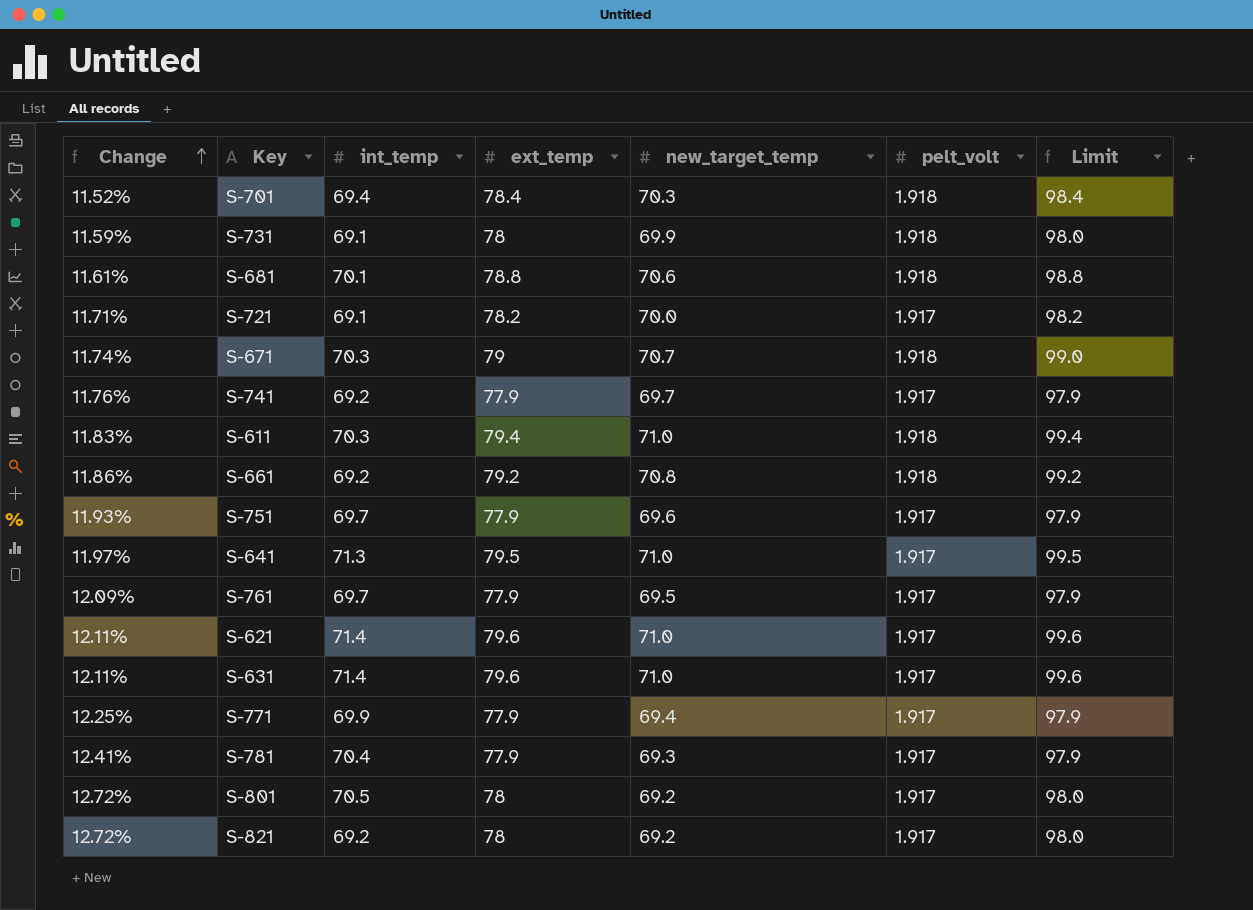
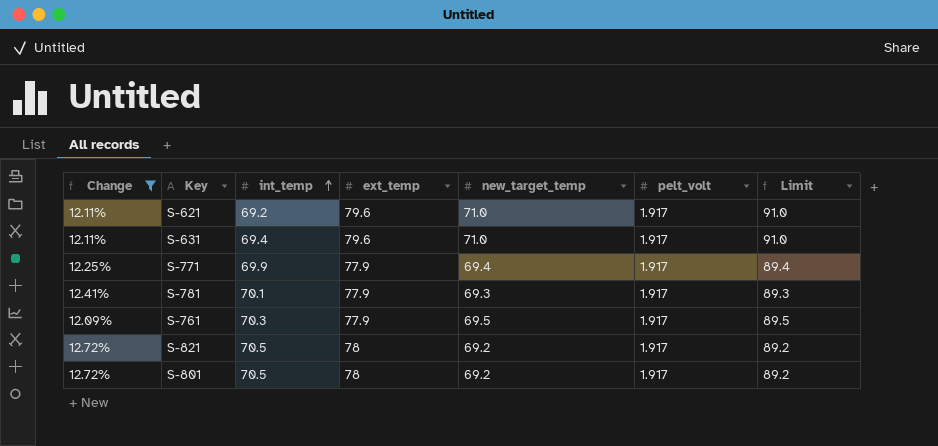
filter: none -> Change >= 12.09%
row order: Change ascending -> int_temp ascending
column Limit | formula: [ext_temp] + 20 -> [new_target_temp] + 20
S-621 | int_temp: 71.4 -> 69.2
S-631 | int_temp: 71.4 -> 69.4
S-781 | int_temp: 70.4 -> 70.1
S-761 | int_temp: 69.7 -> 70.3
S-821 | int_temp: 69.2 -> 70.5

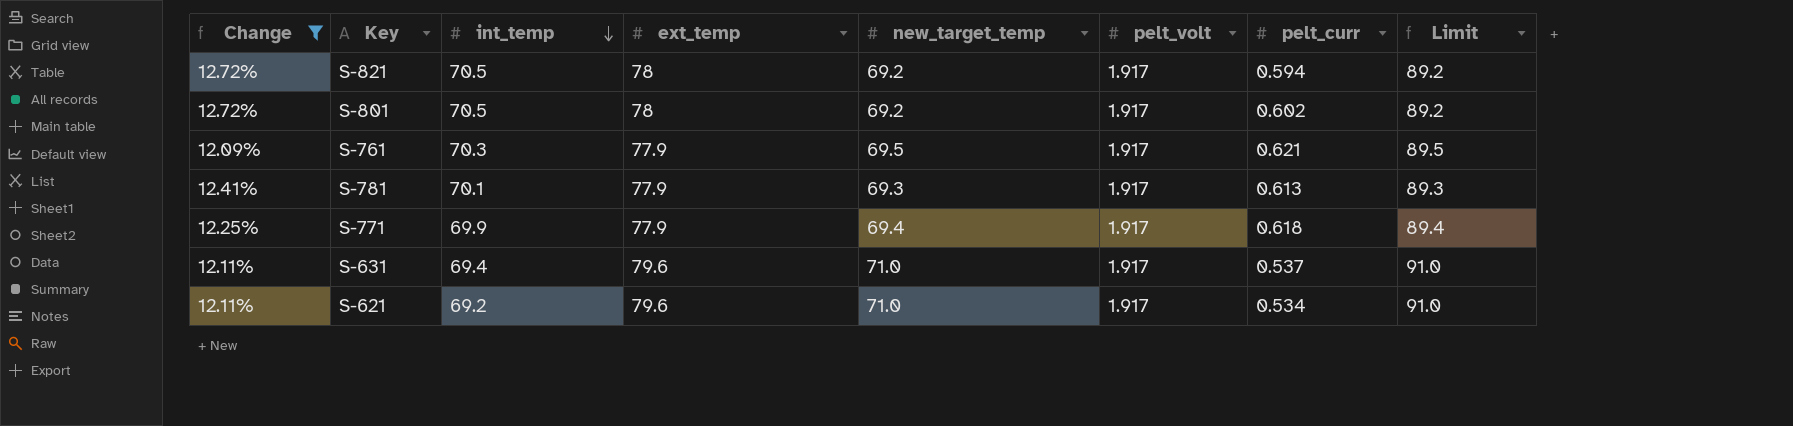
row order: int_temp ascending -> int_temp descending
column pelt_curr | position: none -> 7

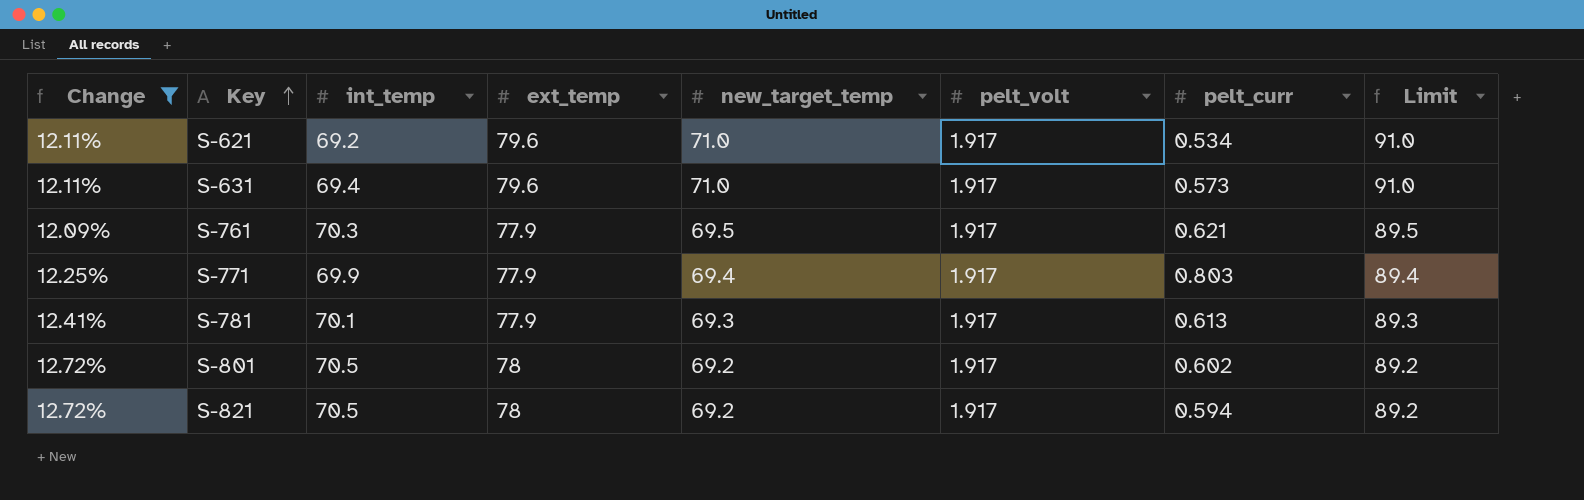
row order: int_temp descending -> Key ascending
S-631 | pelt_curr: 0.537 -> 0.573
S-771 | pelt_curr: 0.618 -> 0.803

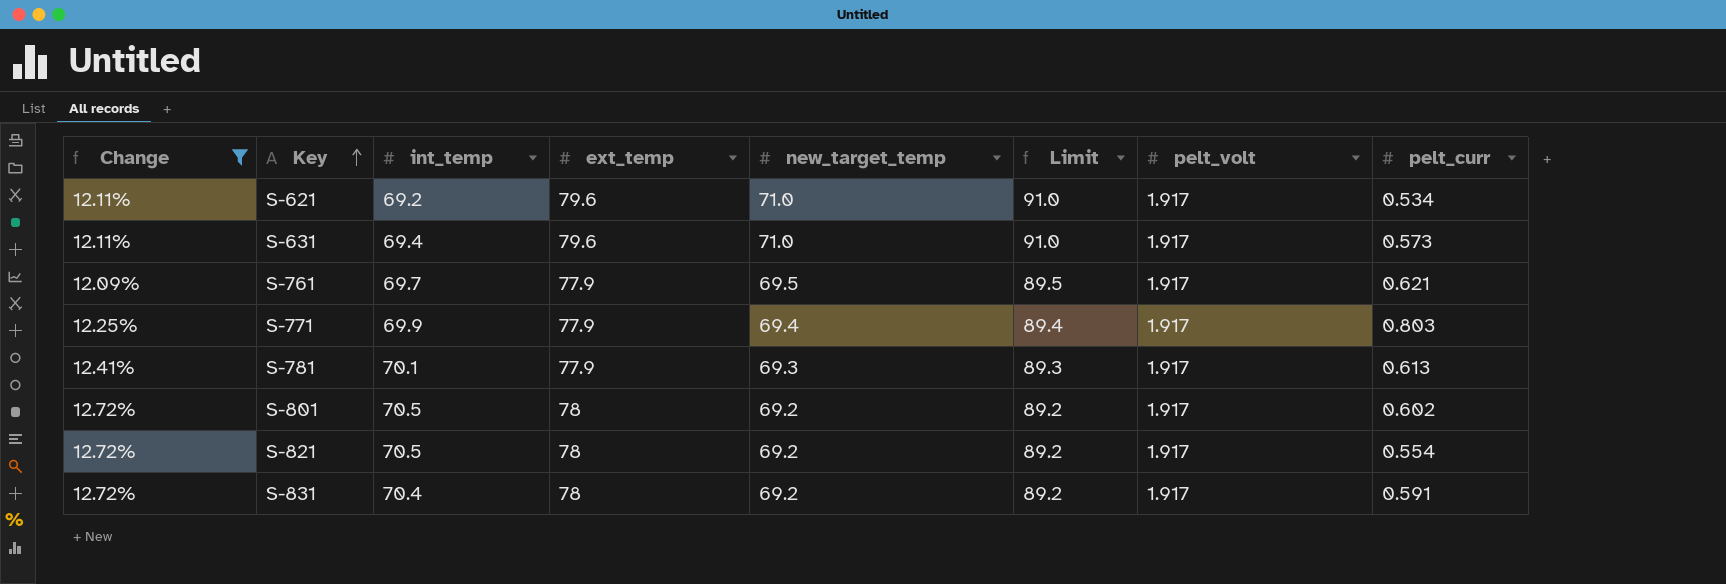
column Limit | position: 8 -> 6
S-761 | int_temp: 70.3 -> 69.7
S-821 | pelt_curr: 0.594 -> 0.554
row S-831: none -> 12.72% | 70.4 | 78 | 69.2 | 89.2 | 1.917 | 0.591

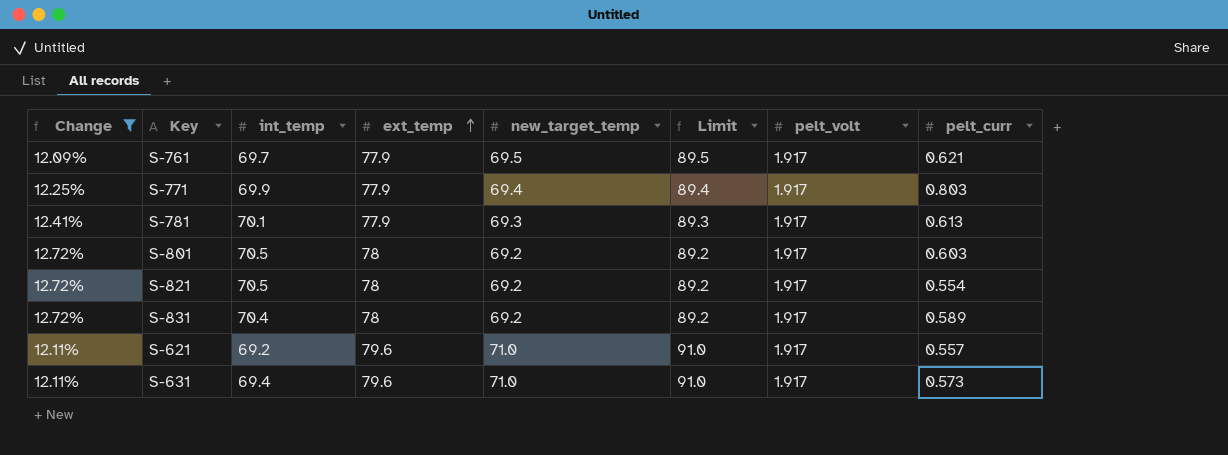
row order: Key ascending -> ext_temp ascending
S-801 | pelt_curr: 0.602 -> 0.603
S-831 | pelt_curr: 0.591 -> 0.589
S-621 | pelt_curr: 0.534 -> 0.557

